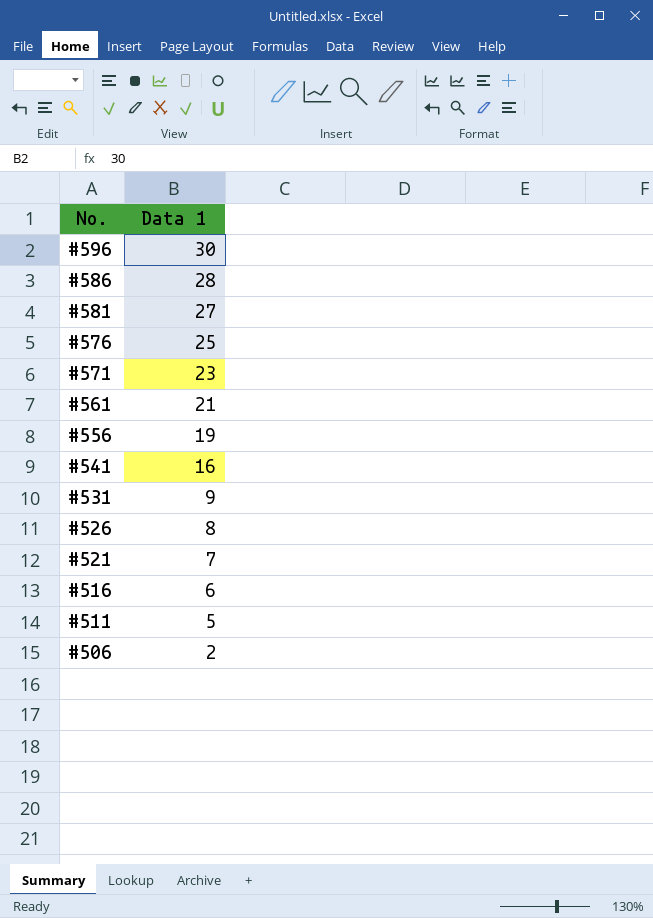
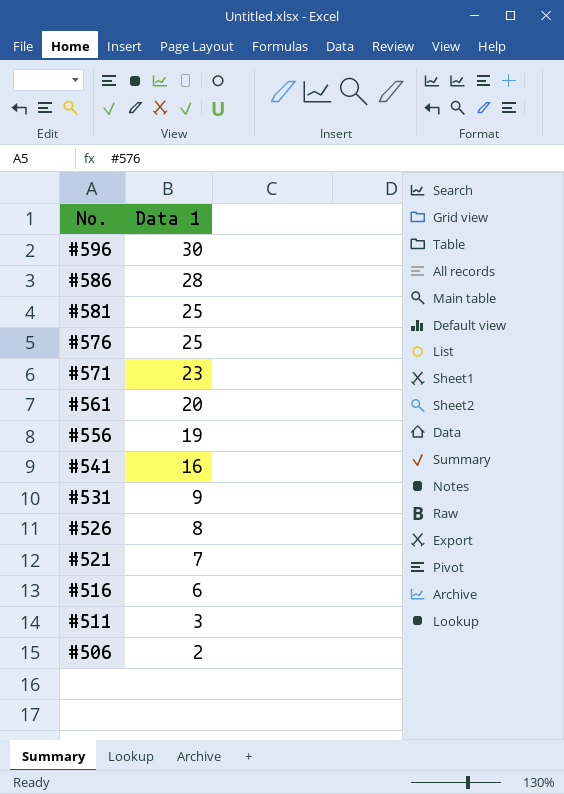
#581 | Data 1: 27 -> 25
#561 | Data 1: 21 -> 20
#511 | Data 1: 5 -> 3

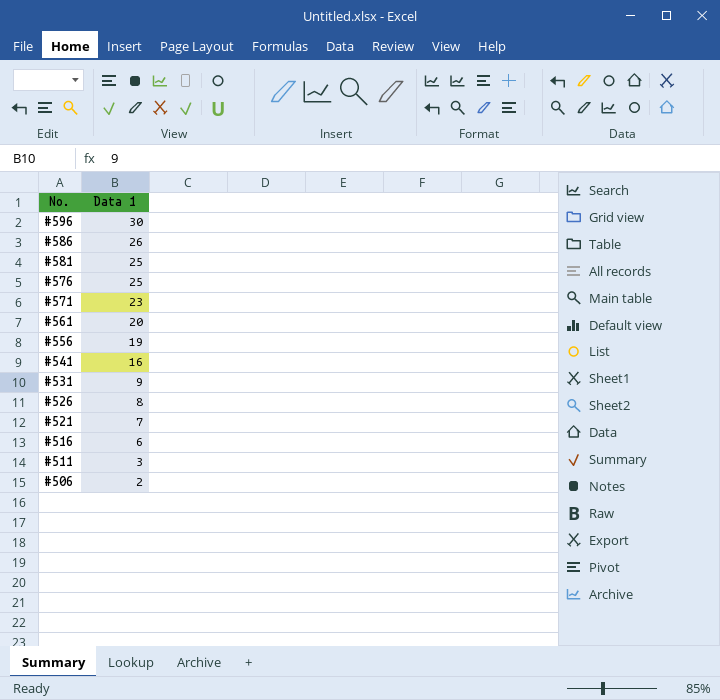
#586 | Data 1: 28 -> 26

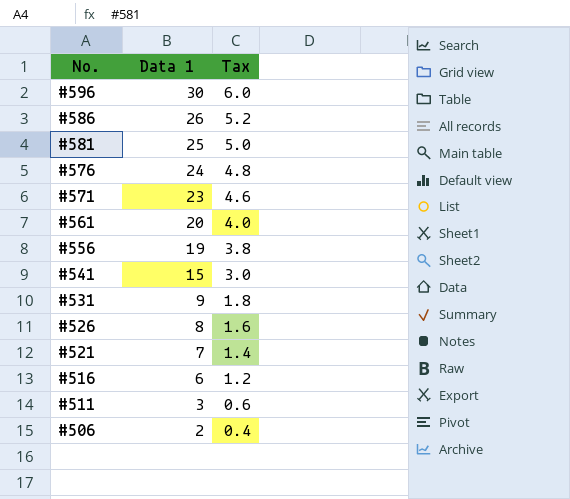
column Tax | formula: none -> [Data 1] * 0.2
#576 | Data 1: 25 -> 24
#541 | Data 1: 16 -> 15

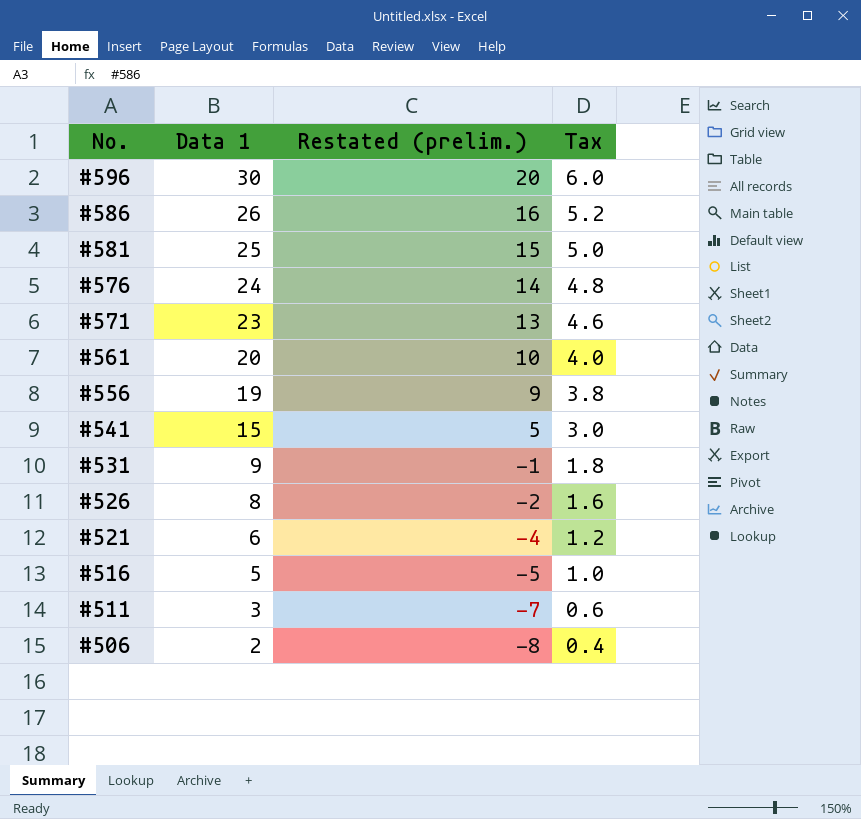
column Restated (prelim.) | formula: none -> [Data 1] - 10
#521 | Data 1: 7 -> 6
#521 | Tax: 1.4 -> 1.2
#516 | Data 1: 6 -> 5
#516 | Tax: 1.2 -> 1.0

